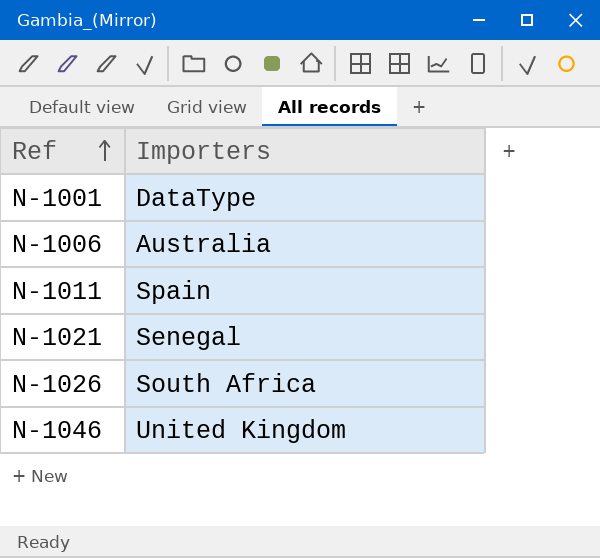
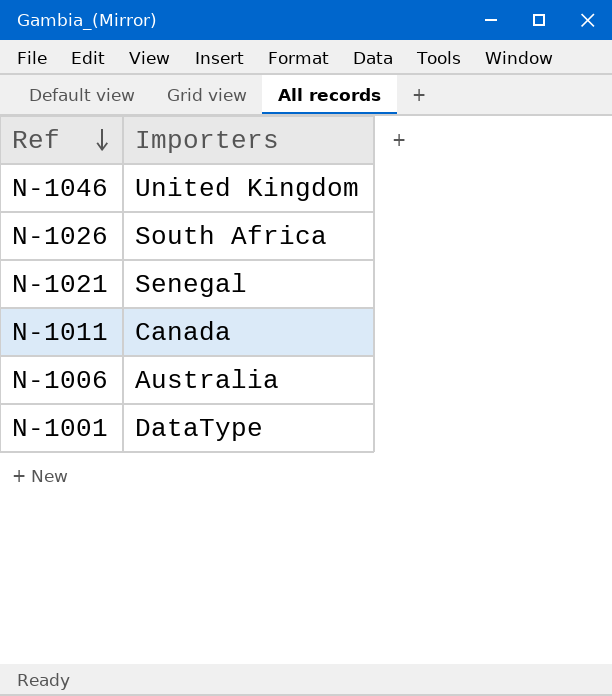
row order: Ref ascending -> Ref descending
N-1011 | Importers: Spain -> Canada

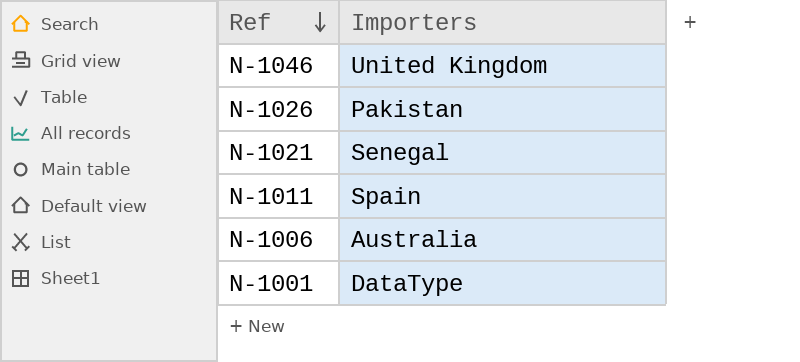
N-1026 | Importers: South Africa -> Pakistan
N-1011 | Importers: Canada -> Spain

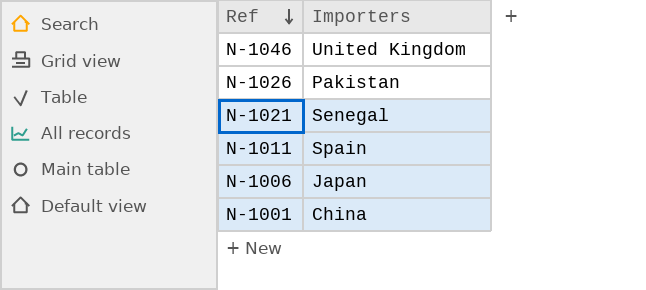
N-1006 | Importers: Australia -> Japan
N-1001 | Importers: DataType -> China

